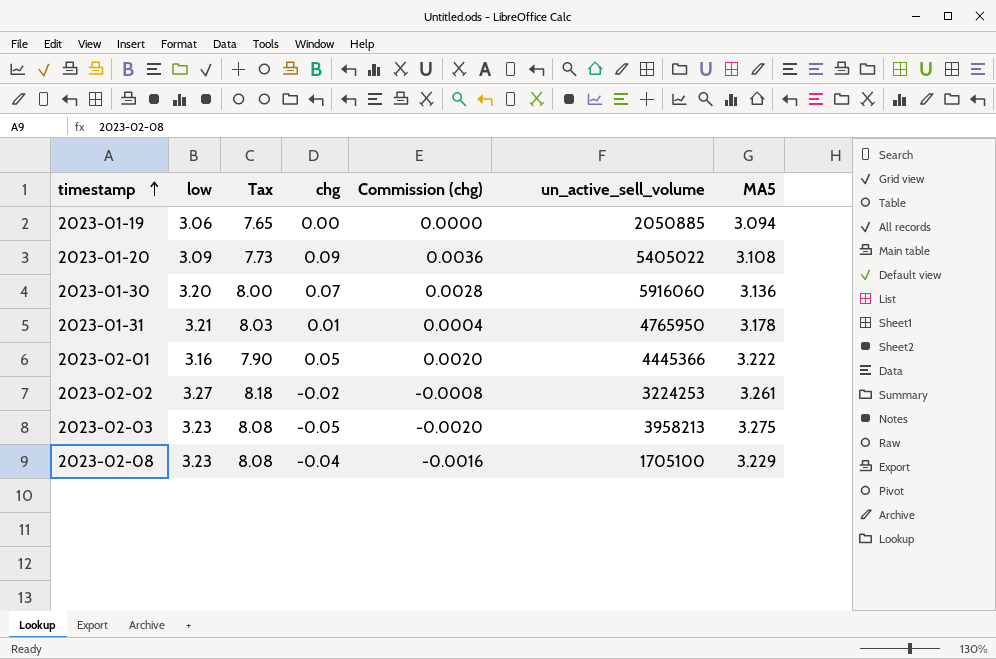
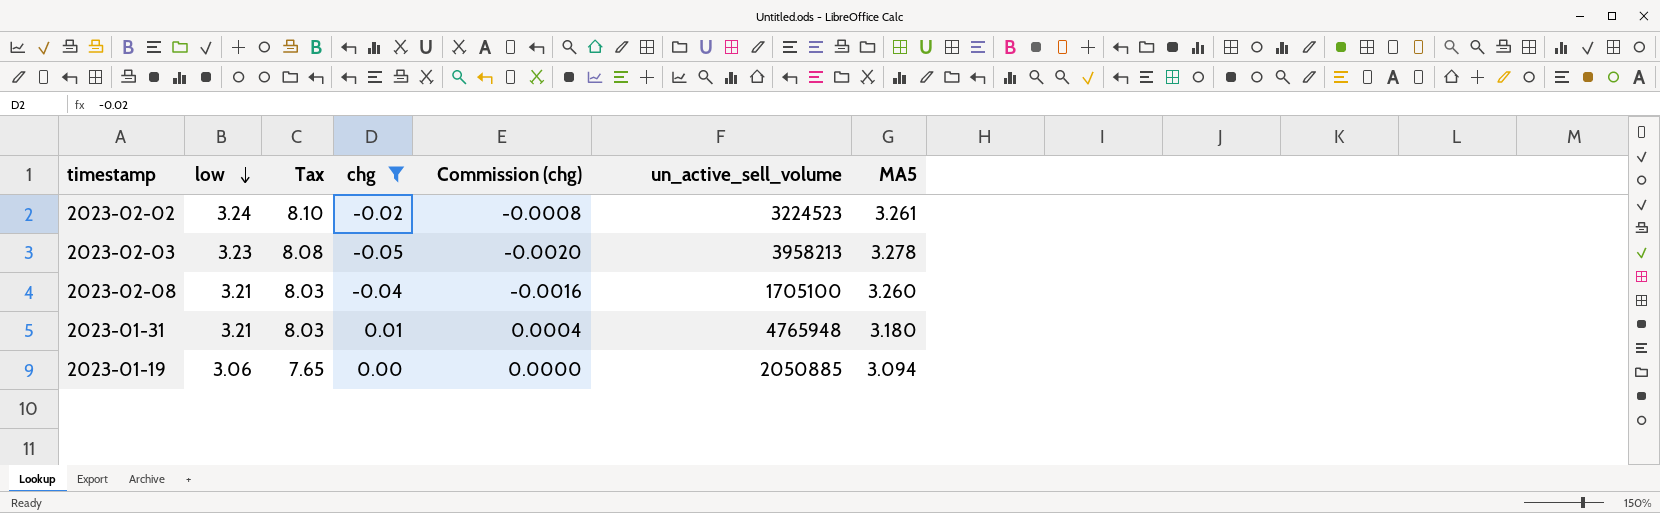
filter: none -> chg <= 0.01
row order: timestamp ascending -> low descending
2023-02-02 | low: 3.27 -> 3.24
2023-02-02 | Tax: 8.18 -> 8.10
2023-02-02 | un_active_sell_volume: 3224253 -> 3224523
2023-02-03 | MA5: 3.275 -> 3.278
2023-02-08 | low: 3.23 -> 3.21
2023-02-08 | Tax: 8.08 -> 8.03
2023-02-08 | MA5: 3.229 -> 3.260
2023-01-31 | un_active_sell_volume: 4765950 -> 4765948
2023-01-31 | MA5: 3.178 -> 3.180

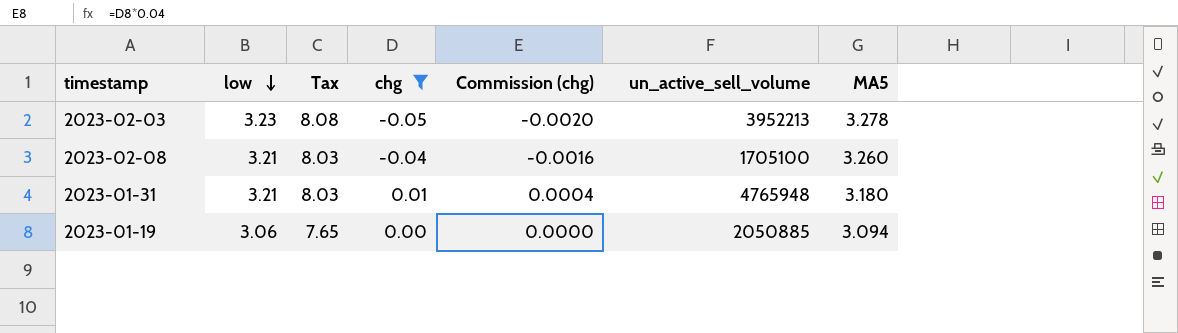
row 2023-02-02: 3.24 | 8.10 | -0.02 | -0.0008 | 3224523 | 3.261 -> none
2023-02-03 | un_active_sell_volume: 3958213 -> 3952213

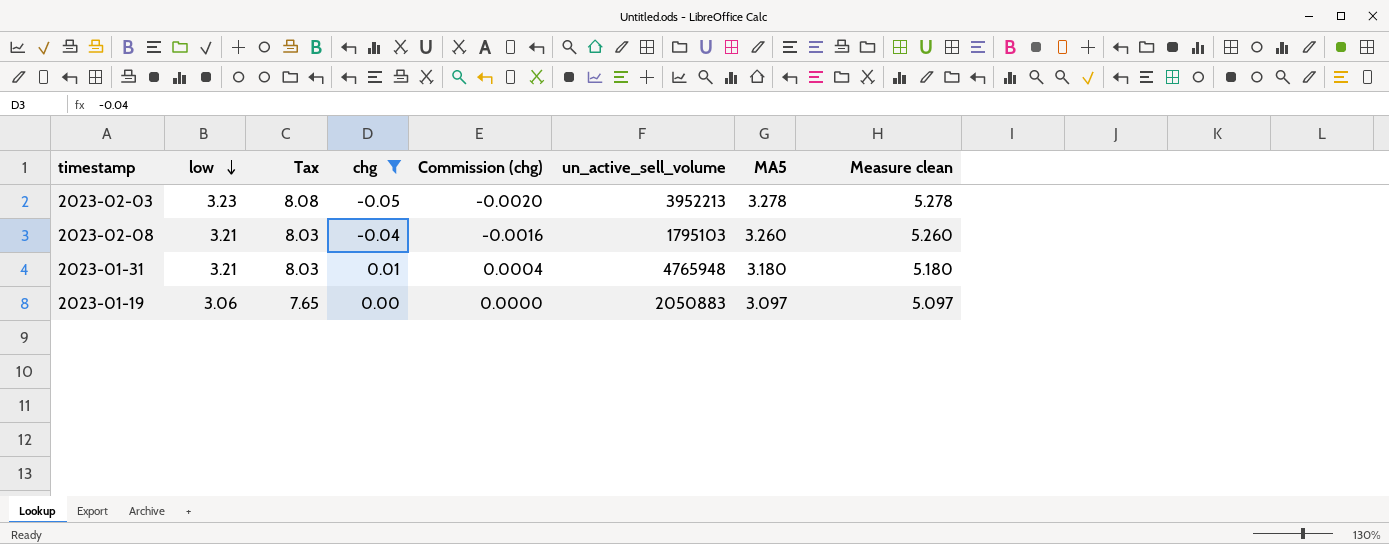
column Measure clean | formula: none -> [MA5] + 2
2023-02-08 | un_active_sell_volume: 1705100 -> 1795103
2023-01-19 | un_active_sell_volume: 2050885 -> 2050883
2023-01-19 | MA5: 3.094 -> 3.097

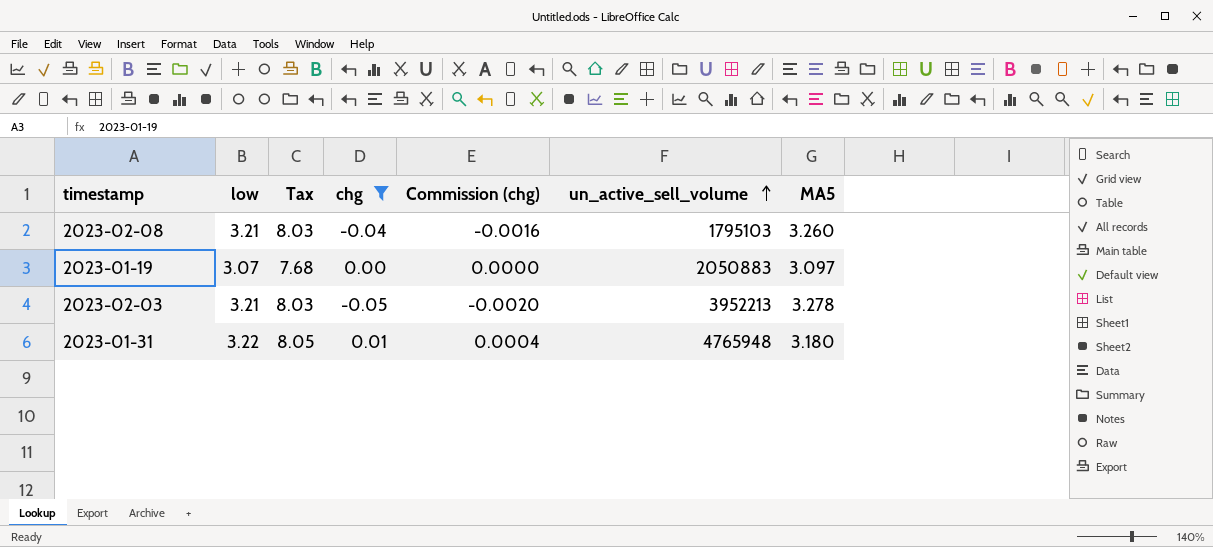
row order: low descending -> un_active_sell_volume ascending
column Measure clean | formula: [MA5] + 2 -> none
2023-01-19 | low: 3.06 -> 3.07
2023-01-19 | Tax: 7.65 -> 7.68
2023-02-03 | low: 3.23 -> 3.21
2023-02-03 | Tax: 8.08 -> 8.03
2023-01-31 | low: 3.21 -> 3.22
2023-01-31 | Tax: 8.03 -> 8.05

